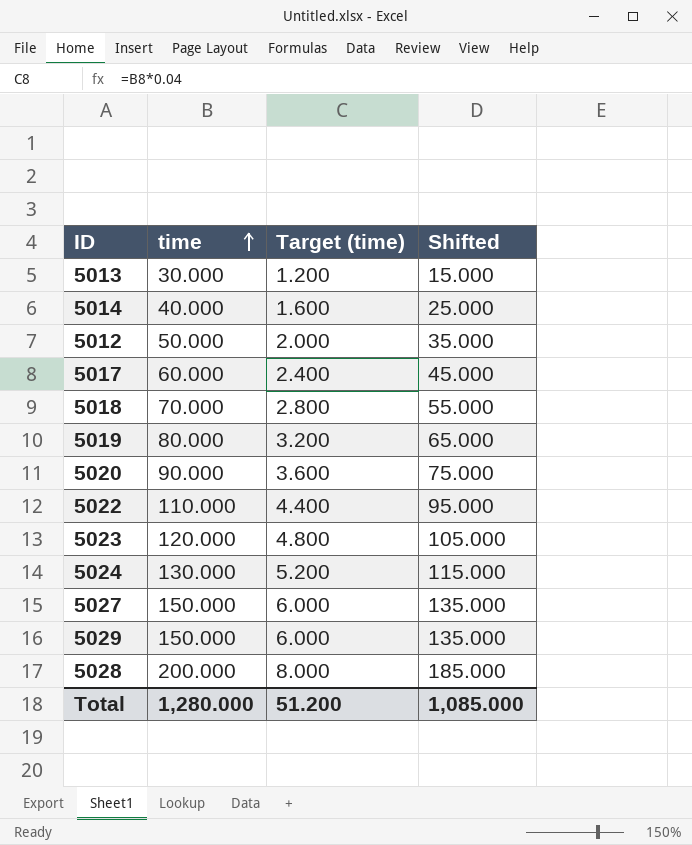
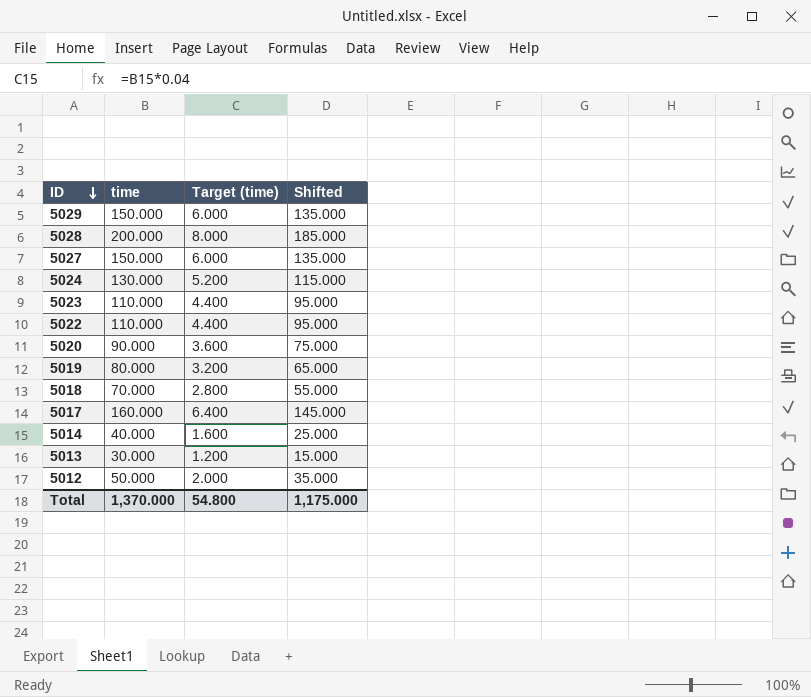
row order: time ascending -> ID descending
5023 | time: 120.000 -> 110.000
5023 | Target (time): 4.800 -> 4.400
5023 | Shifted: 105.000 -> 95.000
5017 | time: 60.000 -> 160.000
5017 | Target (time): 2.400 -> 6.400
5017 | Shifted: 45.000 -> 145.000
Total | time: 1,280.000 -> 1,370.000
Total | Target (time): 51.200 -> 54.800
Total | Shifted: 1,085.000 -> 1,175.000

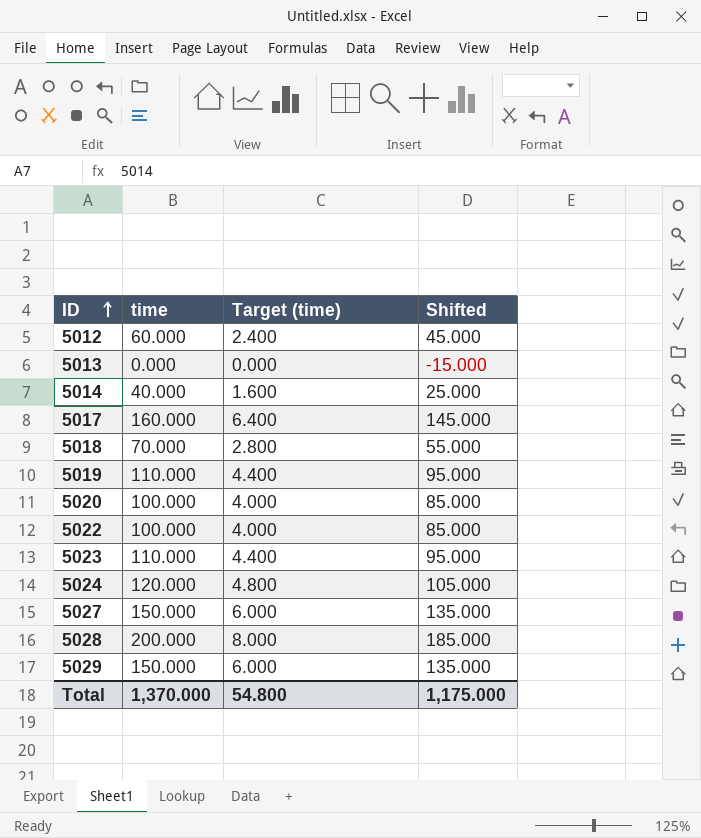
row order: ID descending -> ID ascending
5012 | time: 50.000 -> 60.000
5012 | Target (time): 2.000 -> 2.400
5012 | Shifted: 35.000 -> 45.000
5013 | time: 30.000 -> 0.000
5013 | Target (time): 1.200 -> 0.000
5013 | Shifted: 15.000 -> -15.000
5019 | time: 80.000 -> 110.000
5019 | Target (time): 3.200 -> 4.400
5019 | Shifted: 65.000 -> 95.000
5020 | time: 90.000 -> 100.000
5020 | Target (time): 3.600 -> 4.000
5020 | Shifted: 75.000 -> 85.000
5022 | time: 110.000 -> 100.000
5022 | Target (time): 4.400 -> 4.000
5022 | Shifted: 95.000 -> 85.000
5024 | time: 130.000 -> 120.000
5024 | Target (time): 5.200 -> 4.800
5024 | Shifted: 115.000 -> 105.000

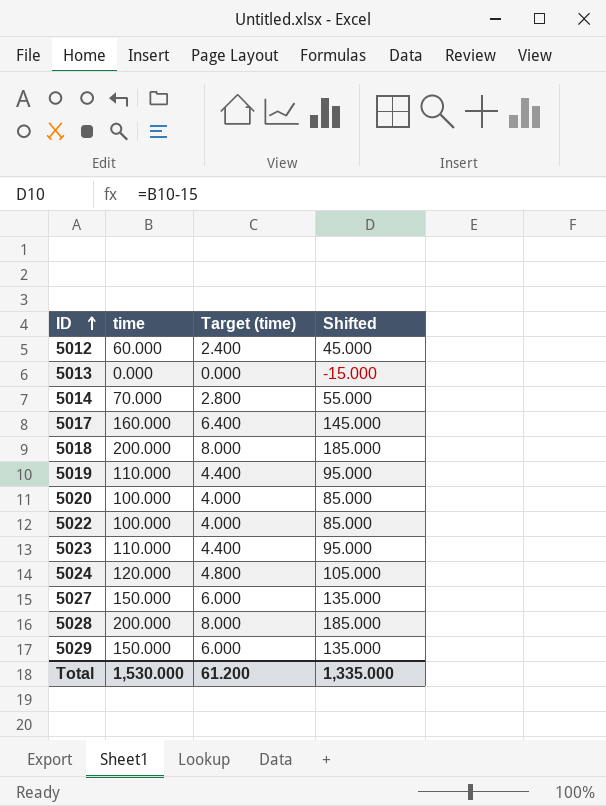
5014 | time: 40.000 -> 70.000
5014 | Target (time): 1.600 -> 2.800
5014 | Shifted: 25.000 -> 55.000
5018 | time: 70.000 -> 200.000
5018 | Target (time): 2.800 -> 8.000
5018 | Shifted: 55.000 -> 185.000
Total | time: 1,370.000 -> 1,530.000
Total | Target (time): 54.800 -> 61.200
Total | Shifted: 1,175.000 -> 1,335.000

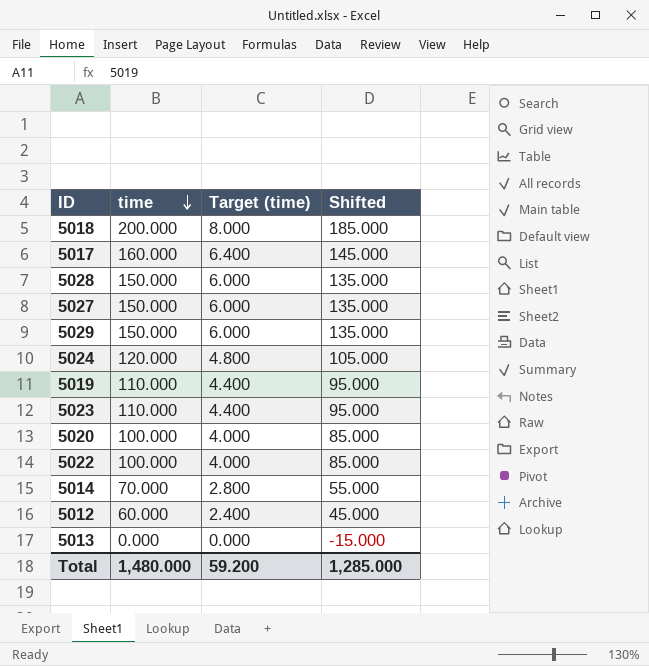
row order: ID ascending -> time descending
5028 | time: 200.000 -> 150.000
5028 | Target (time): 8.000 -> 6.000
5028 | Shifted: 185.000 -> 135.000
Total | time: 1,530.000 -> 1,480.000
Total | Target (time): 61.200 -> 59.200
Total | Shifted: 1,335.000 -> 1,285.000

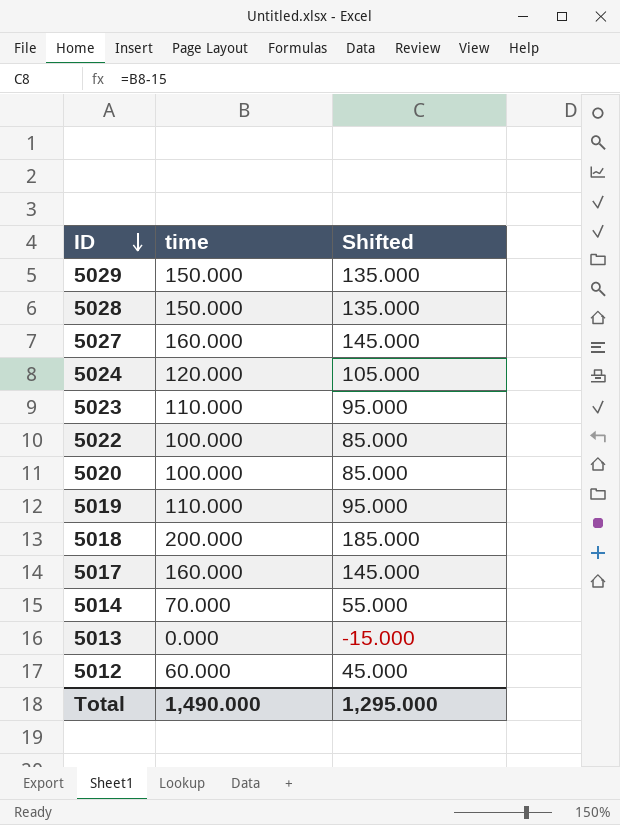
row order: time descending -> ID descending
column Target (time) | formula: [time] * 0.04 -> none
5027 | time: 150.000 -> 160.000
5027 | Shifted: 135.000 -> 145.000
Total | time: 1,480.000 -> 1,490.000
Total | Shifted: 1,285.000 -> 1,295.000

